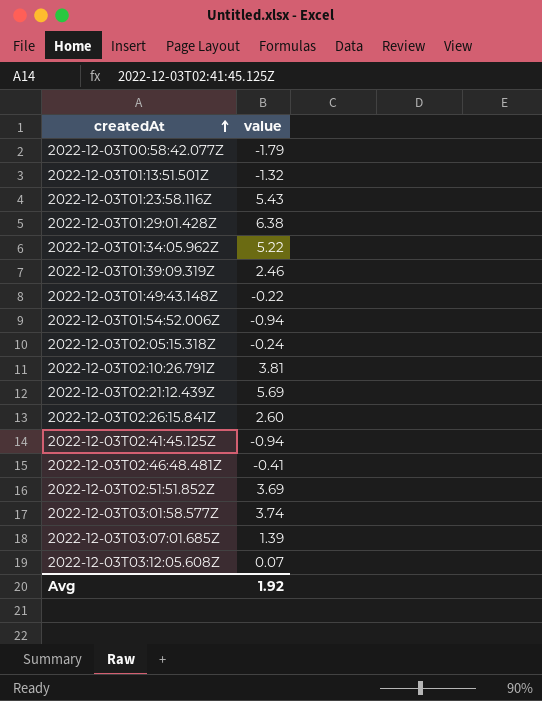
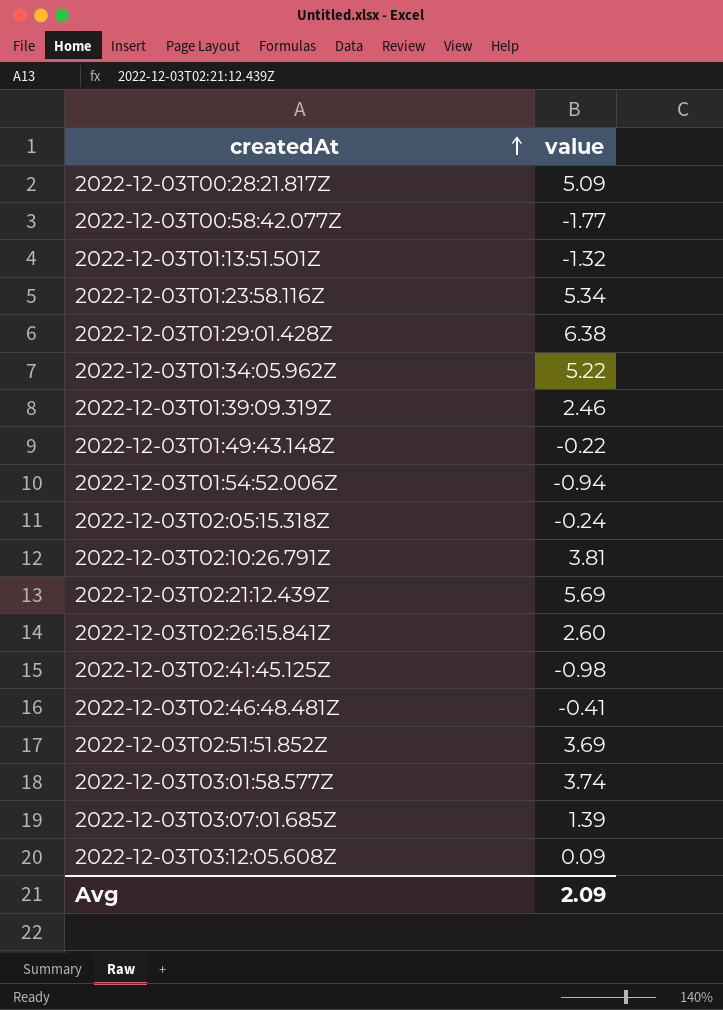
row 2022-12-03T00:28:21.817Z: none -> 5.09
2022-12-03T00:58:42.077Z | value: -1.79 -> -1.77
2022-12-03T01:23:58.116Z | value: 5.43 -> 5.34
2022-12-03T02:41:45.125Z | value: -0.94 -> -0.98
2022-12-03T03:12:05.608Z | value: 0.07 -> 0.09
Avg | value: 1.92 -> 2.09

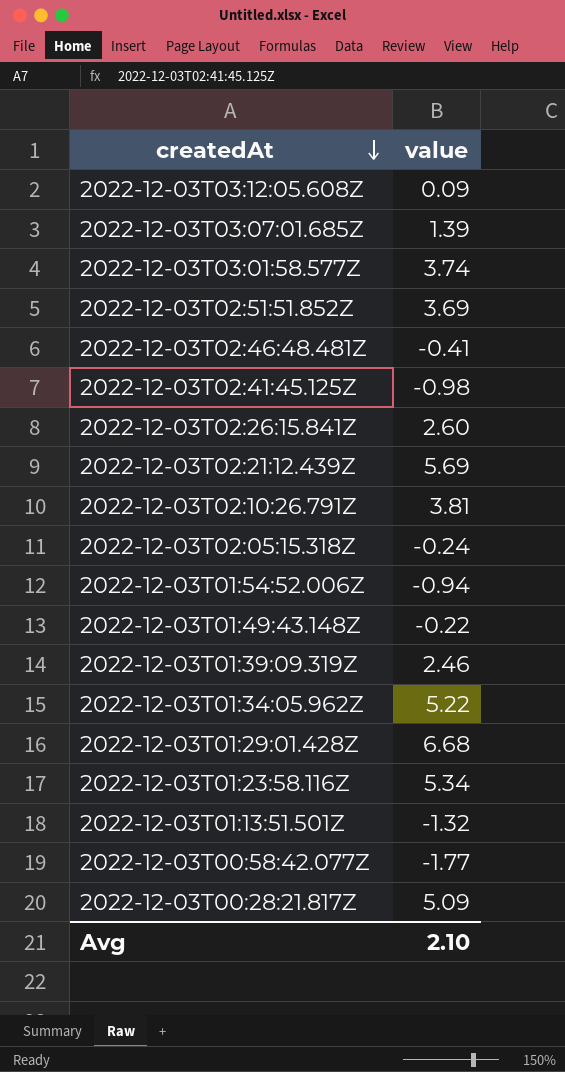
row order: createdAt ascending -> createdAt descending
2022-12-03T01:29:01.428Z | value: 6.38 -> 6.68
Avg | value: 2.09 -> 2.10

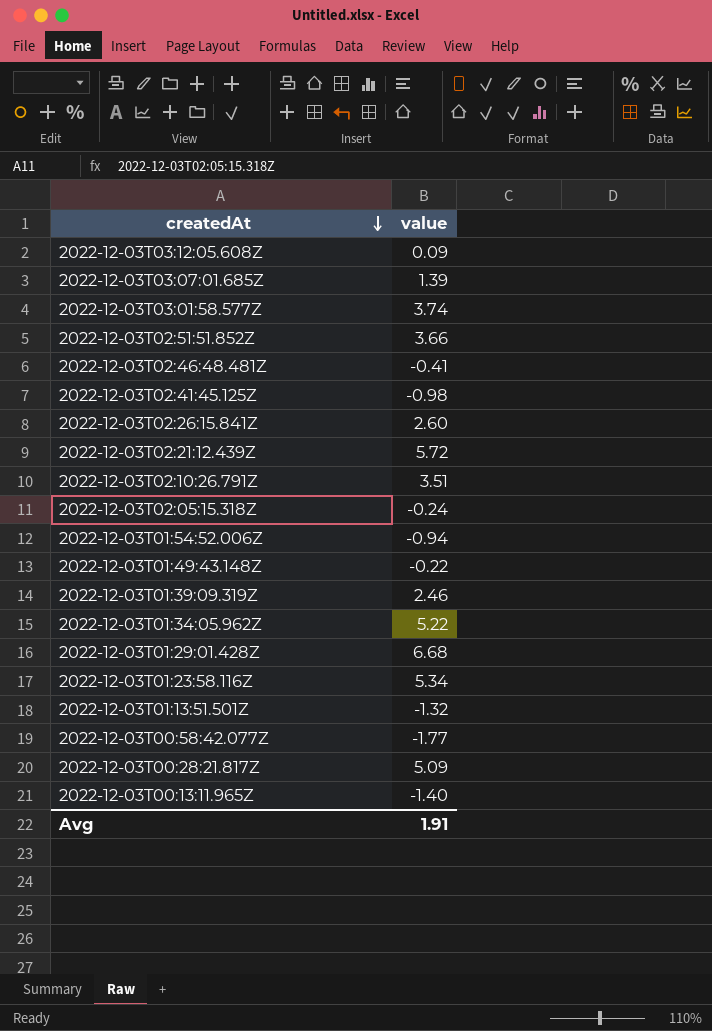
2022-12-03T02:51:51.852Z | value: 3.69 -> 3.66
2022-12-03T02:21:12.439Z | value: 5.69 -> 5.72
2022-12-03T02:10:26.791Z | value: 3.81 -> 3.51
row 2022-12-03T00:13:11.965Z: none -> -1.40
Avg | value: 2.10 -> 1.91

